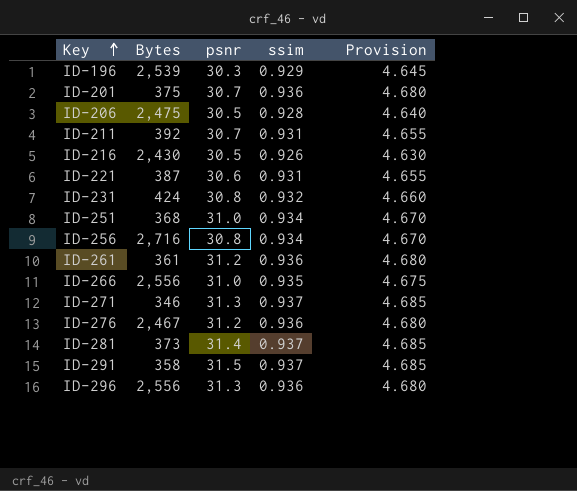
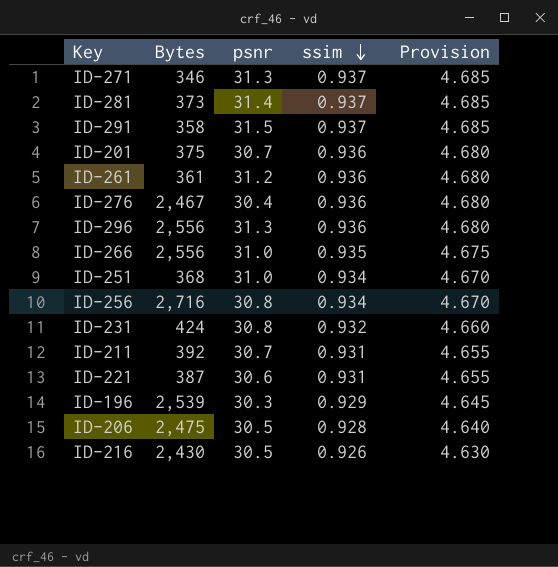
row order: Key ascending -> ssim descending
ID-276 | psnr: 31.2 -> 30.4

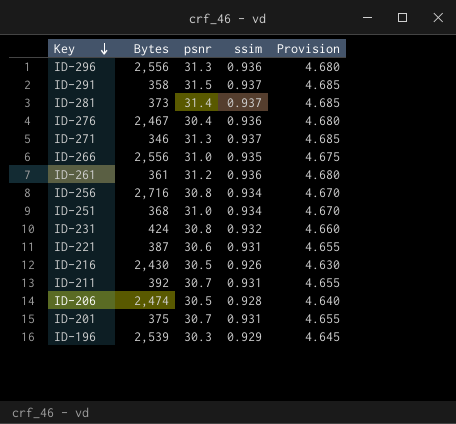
row order: ssim descending -> Key descending
ID-206 | Bytes: 2,475 -> 2,474
ID-201 | ssim: 0.936 -> 0.931
ID-201 | Provision: 4.680 -> 4.655

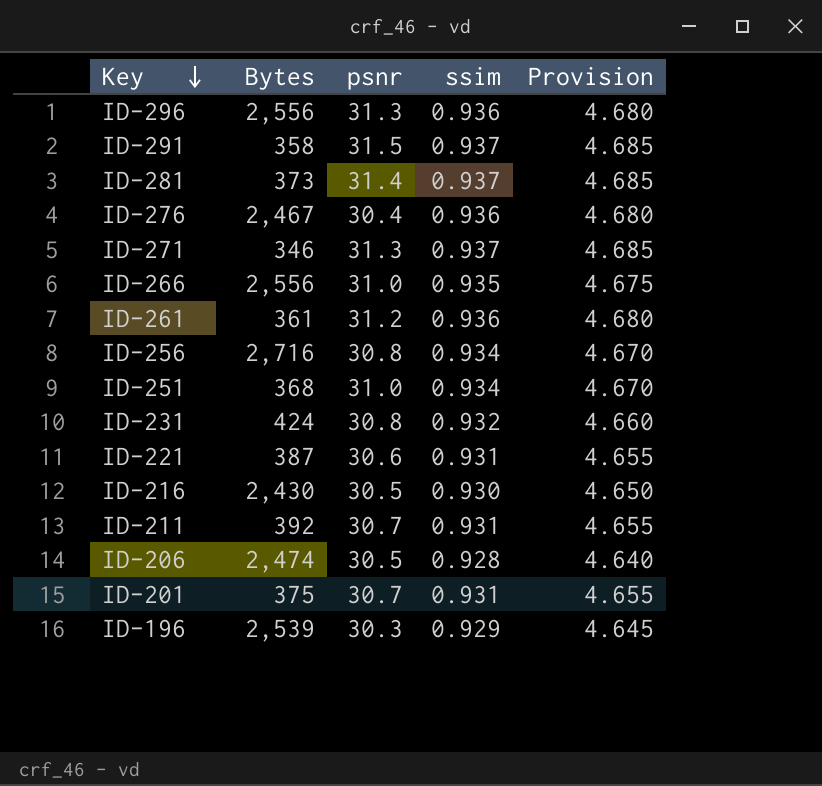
ID-216 | ssim: 0.926 -> 0.930
ID-216 | Provision: 4.630 -> 4.650

